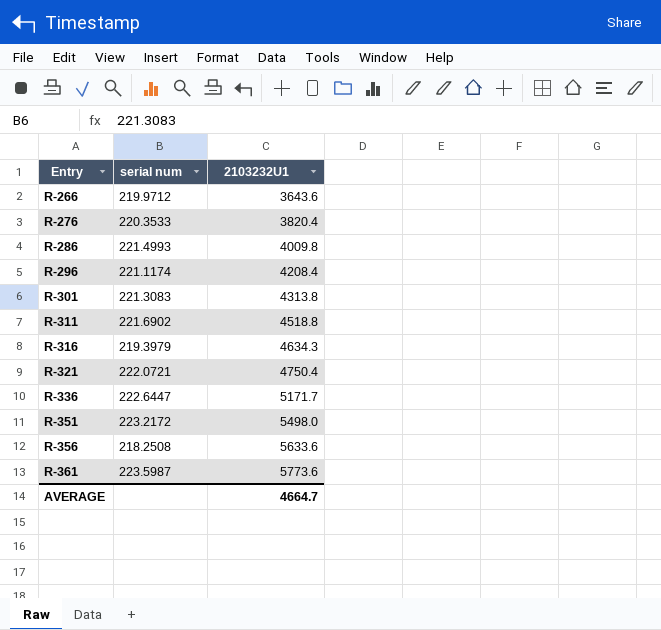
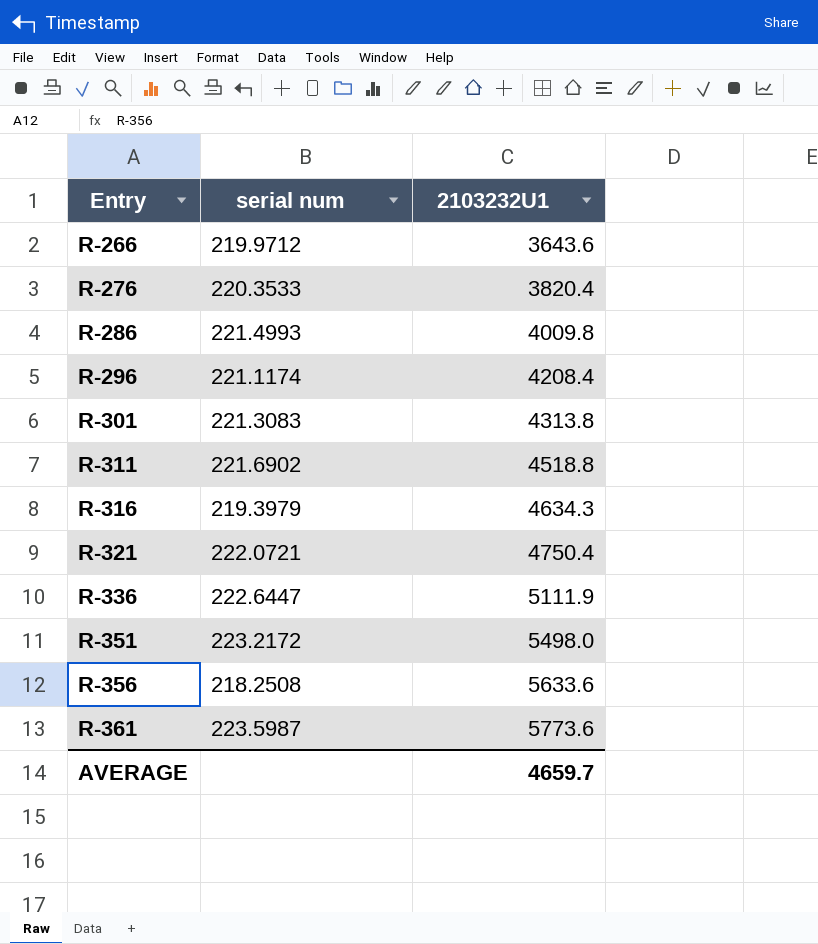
R-336 | 2103232U1: 5171.7 -> 5111.9
AVERAGE | 2103232U1: 4664.7 -> 4659.7

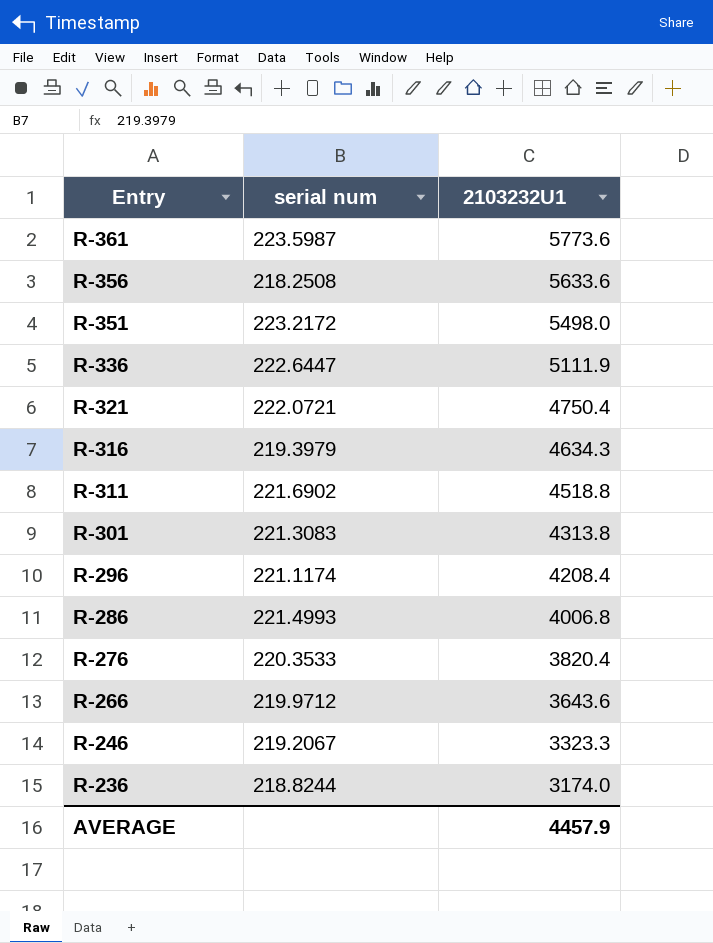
row order: Entry ascending -> Entry descending
R-286 | 2103232U1: 4009.8 -> 4006.8
row R-246: none -> 219.2067 | 3323.3
row R-236: none -> 218.8244 | 3174.0
AVERAGE | 2103232U1: 4659.7 -> 4457.9

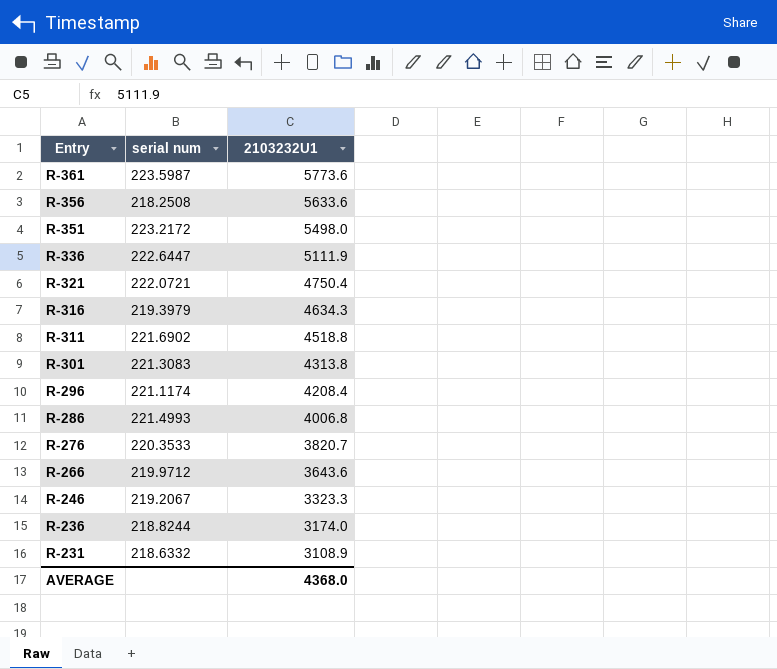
R-276 | 2103232U1: 3820.4 -> 3820.7
row R-231: none -> 218.6332 | 3108.9
AVERAGE | 2103232U1: 4457.9 -> 4368.0

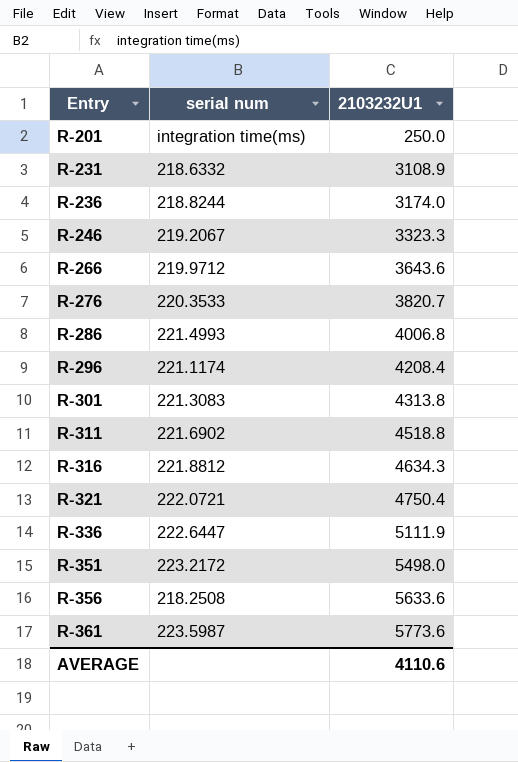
row order: Entry descending -> Entry ascending
row R-201: none -> integration time(ms) | 250.0
R-316 | serial num: 219.3979 -> 221.8812
AVERAGE | 2103232U1: 4368.0 -> 4110.6

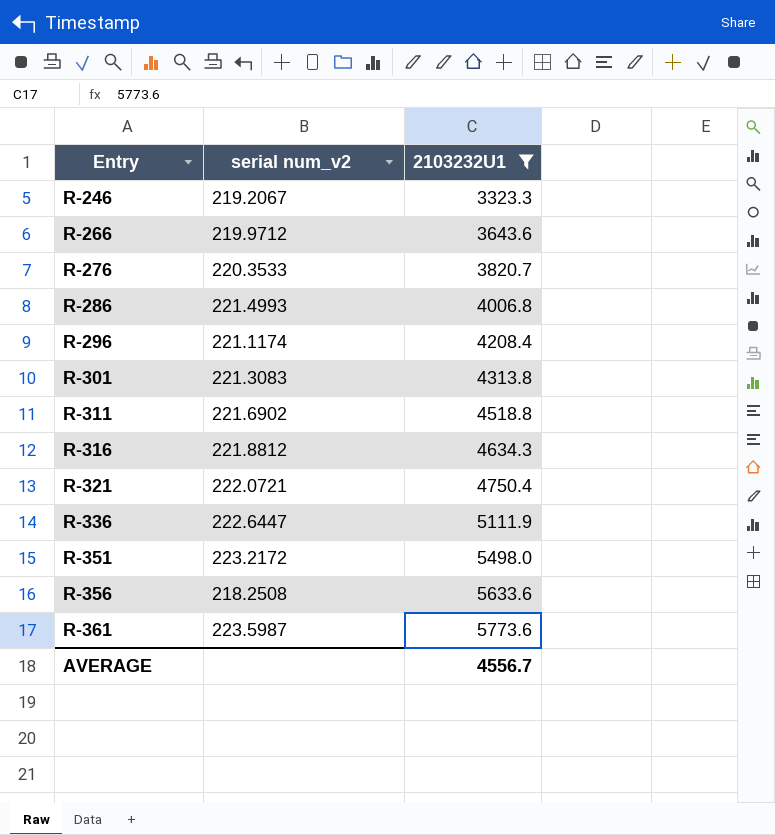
filter: none -> 2103232U1 >= 3323.3
column name: serial num -> serial num_v2
AVERAGE | 2103232U1: 4110.6 -> 4556.7

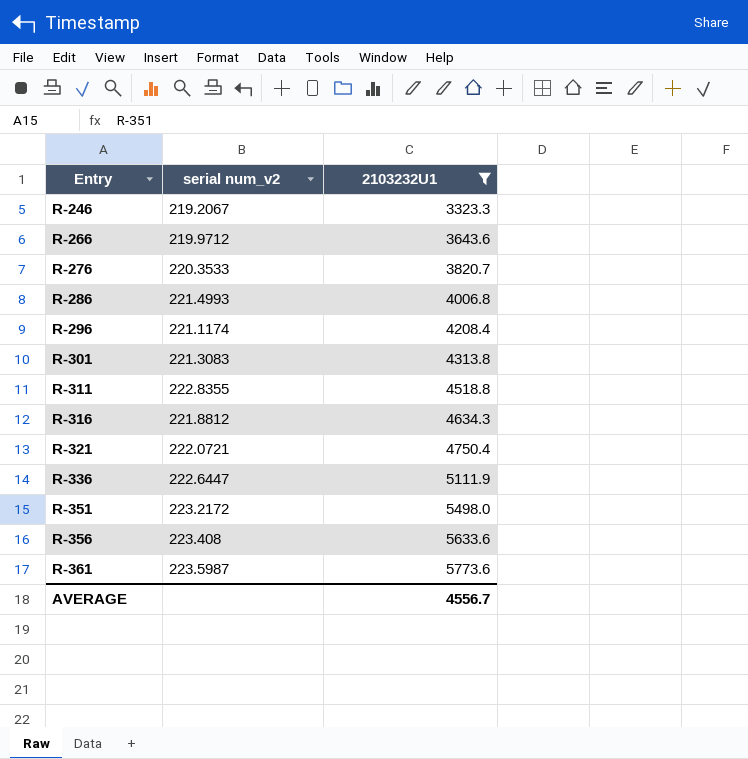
R-311 | serial num_v2: 221.6902 -> 222.8355
R-356 | serial num_v2: 218.2508 -> 223.408

